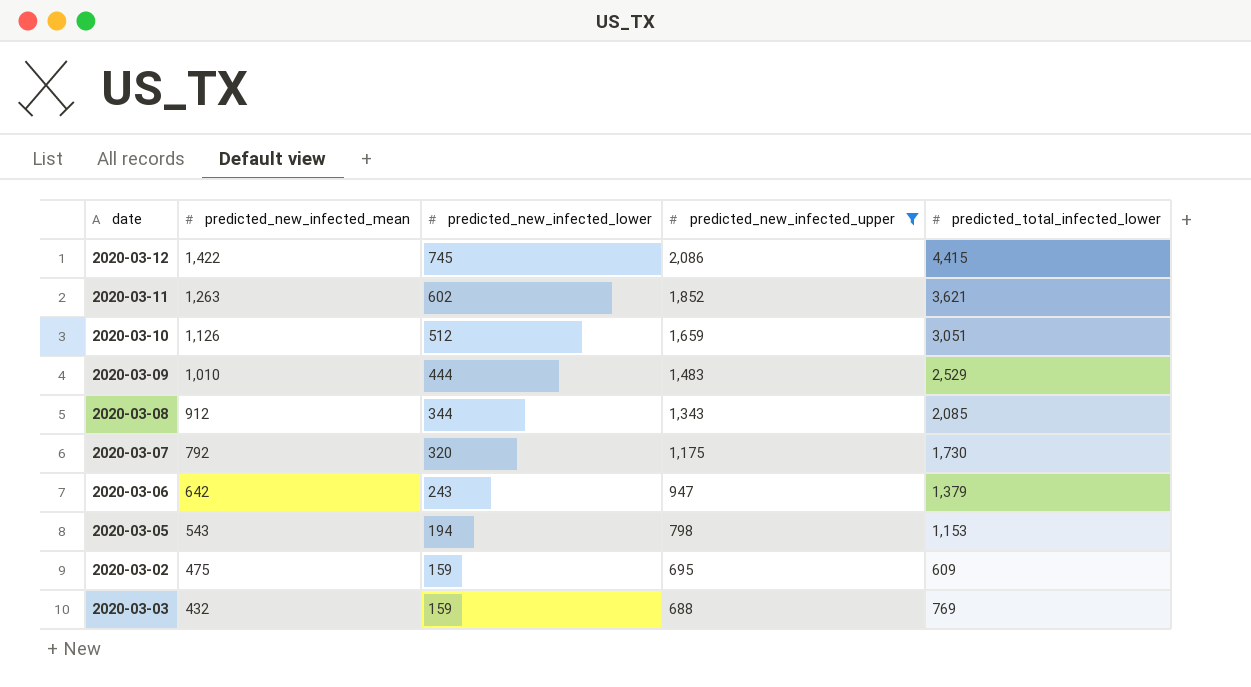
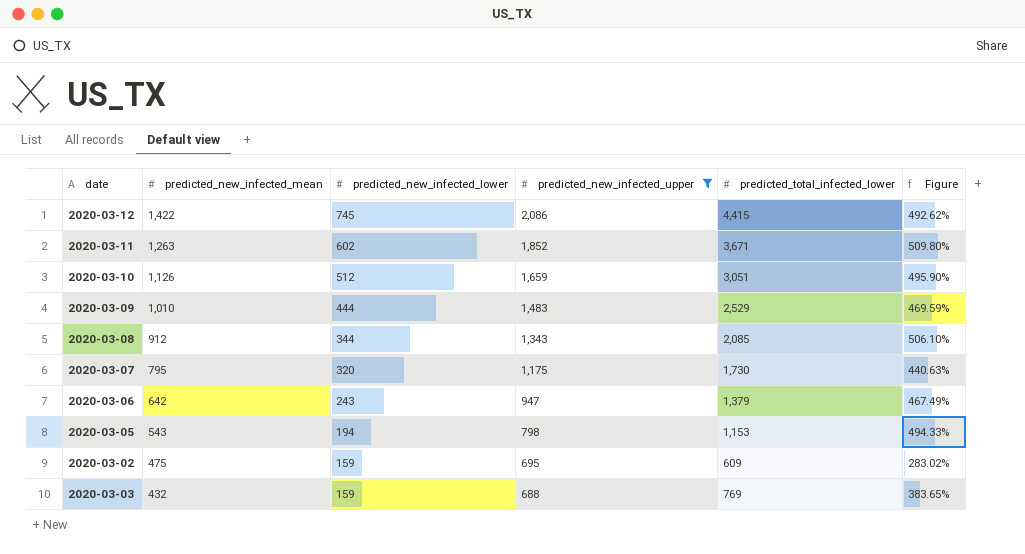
column Figure | formula: none -> ([predicted_total_infected_lower] - [predicted_new_infected_lower]) / [predicted_new_infected_lower]
2020-03-11 | predicted_total_infected_lower: 3,621 -> 3,671
2020-03-07 | predicted_new_infected_mean: 792 -> 795

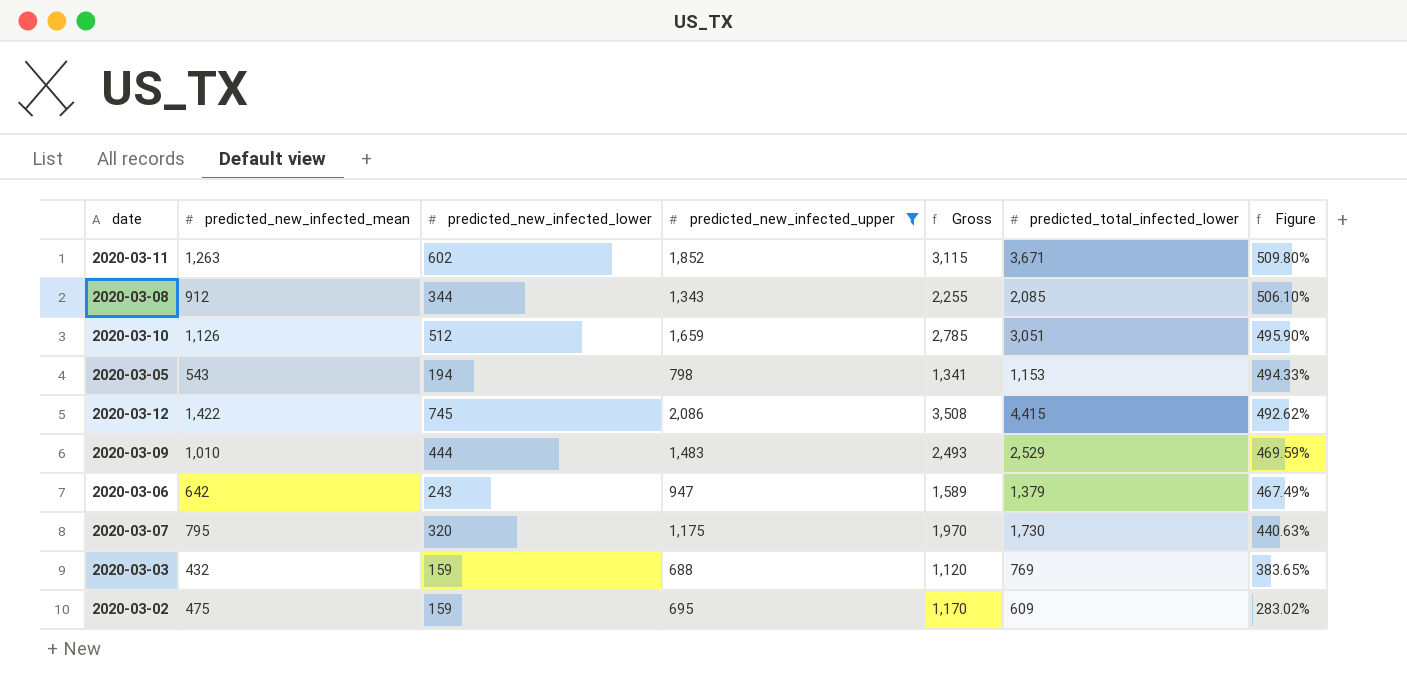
row order: predicted_new_infected_mean descending -> Figure descending
column Gross | formula: none -> [predicted_new_infected_mean] + [predicted_new_infected_upper]

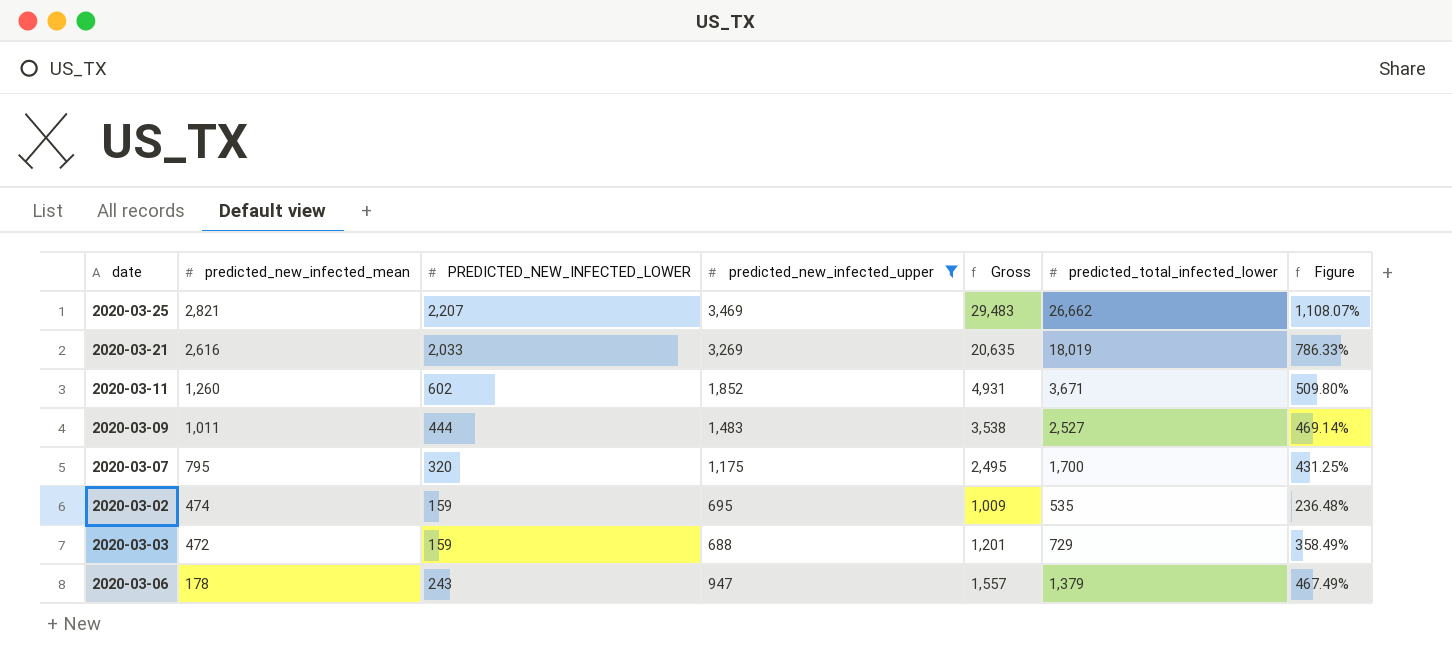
row order: Figure descending -> predicted_new_infected_mean descending
column name: predicted_new_infected_lower -> PREDICTED_NEW_INFECTED_LOWER
column Gross | formula: [predicted_new_infected_mean] + [predicted_new_infected_upper] -> [predicted_new_infected_mean] + [predicted_total_infected_lower]
row 2020-03-08: 912 | 344 | 1,343 | 2,255 | 2,085 | 506.10% -> none
row 2020-03-10: 1,126 | 512 | 1,659 | 2,785 | 3,051 | 495.90% -> none
row 2020-03-05: 543 | 194 | 798 | 1,341 | 1,153 | 494.33% -> none
row 2020-03-12: 1,422 | 745 | 2,086 | 3,508 | 4,415 | 492.62% -> none
row 2020-03-25: none -> 2,821 | 2,207 | 3,469 | 29,483 | 26,662 | 1,108.07%
row 2020-03-21: none -> 2,616 | 2,033 | 3,269 | 20,635 | 18,019 | 786.33%
2020-03-11 | predicted_new_infected_mean: 1,263 -> 1,260
2020-03-09 | predicted_new_infected_mean: 1,010 -> 1,011
2020-03-09 | predicted_total_infected_lower: 2,529 -> 2,527
2020-03-09 | Figure: 469.59% -> 469.14%
2020-03-07 | predicted_total_infected_lower: 1,730 -> 1,700
2020-03-07 | Figure: 440.63% -> 431.25%
2020-03-02 | predicted_new_infected_mean: 475 -> 474
2020-03-02 | predicted_total_infected_lower: 609 -> 535
2020-03-02 | Figure: 283.02% -> 236.48%
2020-03-03 | predicted_new_infected_mean: 432 -> 472
2020-03-03 | predicted_total_infected_lower: 769 -> 729
2020-03-03 | Figure: 383.65% -> 358.49%
2020-03-06 | predicted_new_infected_mean: 642 -> 178

